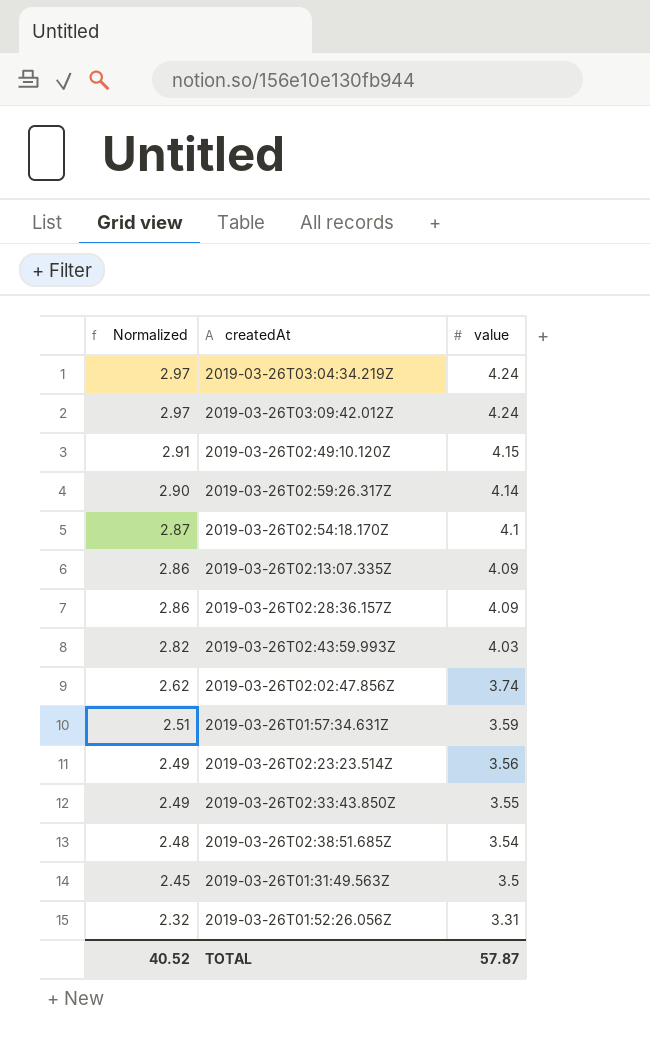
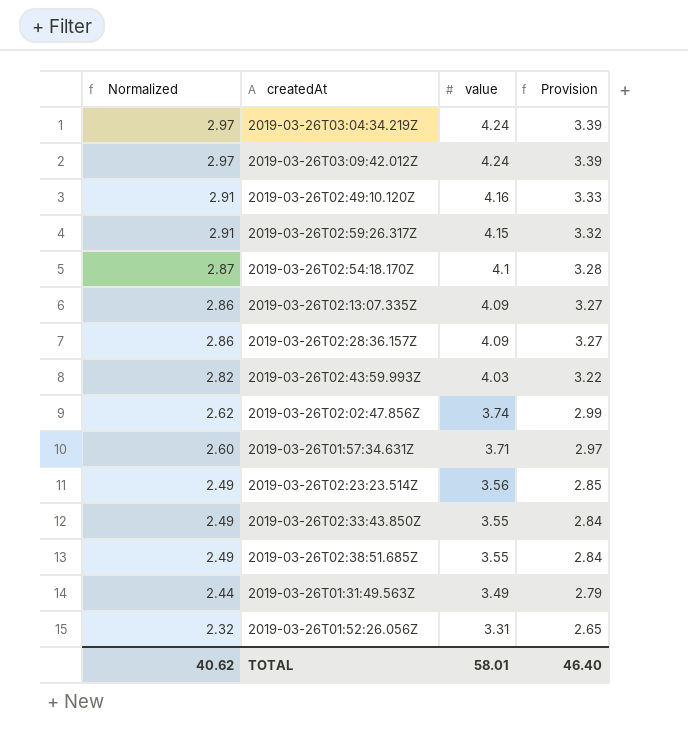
column Provision | formula: none -> [value] * 0.8
2019-03-26T02:49:10.120Z | value: 4.15 -> 4.16
2019-03-26T02:59:26.317Z | Normalized: 2.90 -> 2.91
2019-03-26T02:59:26.317Z | value: 4.14 -> 4.15
2019-03-26T01:57:34.631Z | Normalized: 2.51 -> 2.60
2019-03-26T01:57:34.631Z | value: 3.59 -> 3.71
2019-03-26T02:38:51.685Z | Normalized: 2.48 -> 2.49
2019-03-26T02:38:51.685Z | value: 3.54 -> 3.55
2019-03-26T01:31:49.563Z | Normalized: 2.45 -> 2.44
2019-03-26T01:31:49.563Z | value: 3.5 -> 3.49
TOTAL | Normalized: 40.52 -> 40.62
TOTAL | value: 57.87 -> 58.01

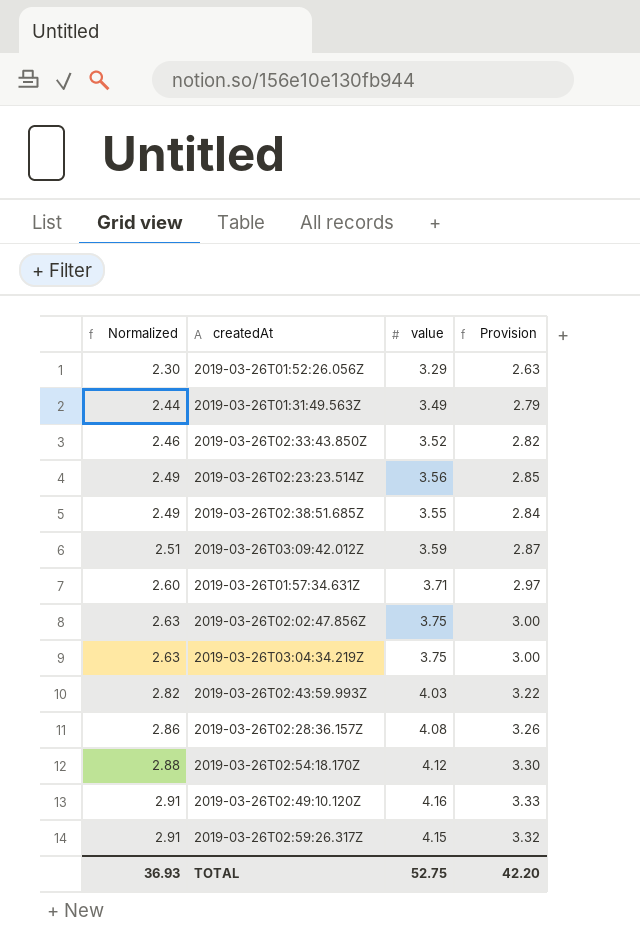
row order: Normalized descending -> Normalized ascending
row 2019-03-26T02:13:07.335Z: 2.86 | 4.09 | 3.27 -> none
2019-03-26T01:52:26.056Z | Normalized: 2.32 -> 2.30
2019-03-26T01:52:26.056Z | value: 3.31 -> 3.29
2019-03-26T01:52:26.056Z | Provision: 2.65 -> 2.63
2019-03-26T02:33:43.850Z | Normalized: 2.49 -> 2.46
2019-03-26T02:33:43.850Z | value: 3.55 -> 3.52
2019-03-26T02:33:43.850Z | Provision: 2.84 -> 2.82
2019-03-26T03:09:42.012Z | Normalized: 2.97 -> 2.51
2019-03-26T03:09:42.012Z | value: 4.24 -> 3.59
2019-03-26T03:09:42.012Z | Provision: 3.39 -> 2.87
2019-03-26T02:02:47.856Z | Normalized: 2.62 -> 2.63
2019-03-26T02:02:47.856Z | value: 3.74 -> 3.75
2019-03-26T02:02:47.856Z | Provision: 2.99 -> 3.00
2019-03-26T03:04:34.219Z | Normalized: 2.97 -> 2.63
2019-03-26T03:04:34.219Z | value: 4.24 -> 3.75
2019-03-26T03:04:34.219Z | Provision: 3.39 -> 3.00
2019-03-26T02:28:36.157Z | value: 4.09 -> 4.08
2019-03-26T02:28:36.157Z | Provision: 3.27 -> 3.26
2019-03-26T02:54:18.170Z | Normalized: 2.87 -> 2.88
2019-03-26T02:54:18.170Z | value: 4.1 -> 4.12
2019-03-26T02:54:18.170Z | Provision: 3.28 -> 3.30
TOTAL | Normalized: 40.62 -> 36.93
TOTAL | value: 58.01 -> 52.75
TOTAL | Provision: 46.40 -> 42.20

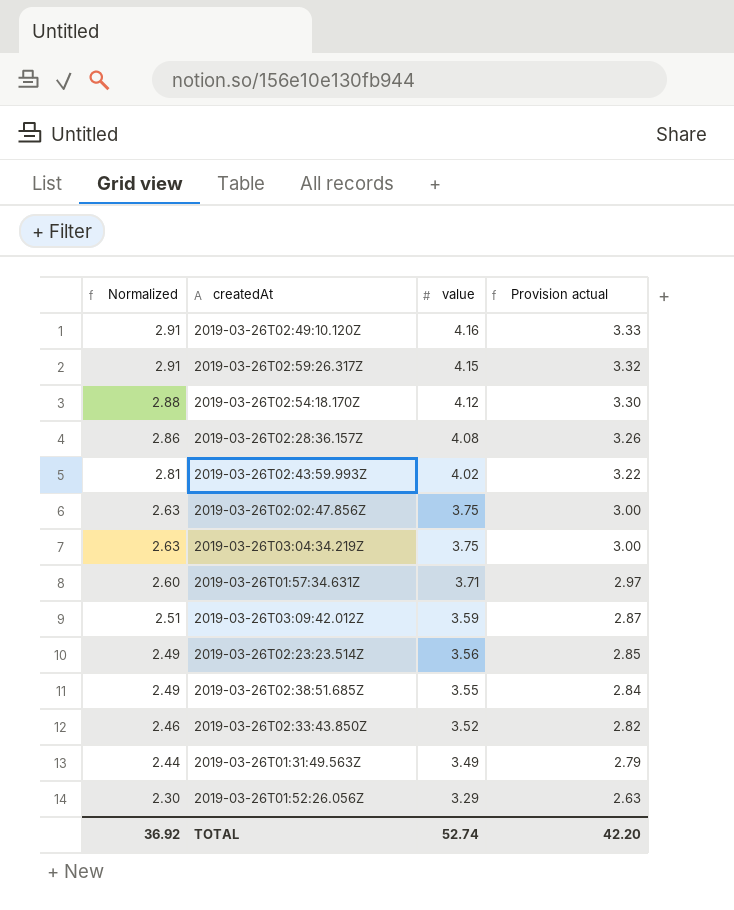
row order: Normalized ascending -> Normalized descending
column name: Provision -> Provision actual
2019-03-26T02:43:59.993Z | Normalized: 2.82 -> 2.81
2019-03-26T02:43:59.993Z | value: 4.03 -> 4.02
TOTAL | Normalized: 36.93 -> 36.92
TOTAL | value: 52.75 -> 52.74

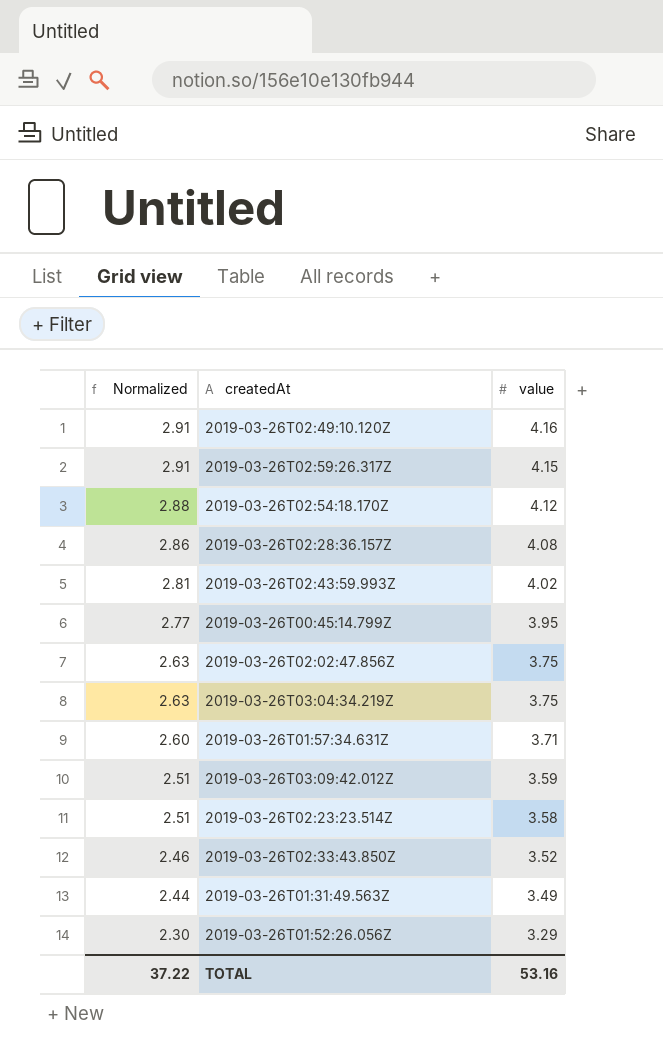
column Provision actual | formula: [value] * 0.8 -> none
row 2019-03-26T02:38:51.685Z: 2.49 | 3.55 | 2.84 -> none
row 2019-03-26T00:45:14.799Z: none -> 2.77 | 3.95
2019-03-26T02:23:23.514Z | Normalized: 2.49 -> 2.51
2019-03-26T02:23:23.514Z | value: 3.56 -> 3.58
TOTAL | Normalized: 36.92 -> 37.22
TOTAL | value: 52.74 -> 53.16

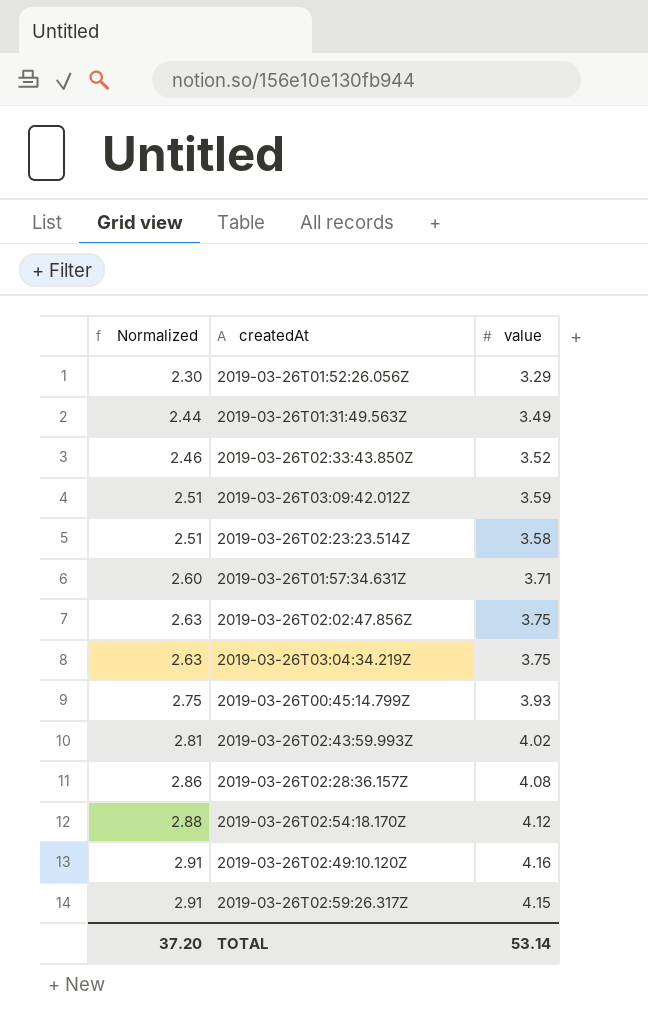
row order: Normalized descending -> Normalized ascending
2019-03-26T00:45:14.799Z | Normalized: 2.77 -> 2.75
2019-03-26T00:45:14.799Z | value: 3.95 -> 3.93
TOTAL | Normalized: 37.22 -> 37.20
TOTAL | value: 53.16 -> 53.14

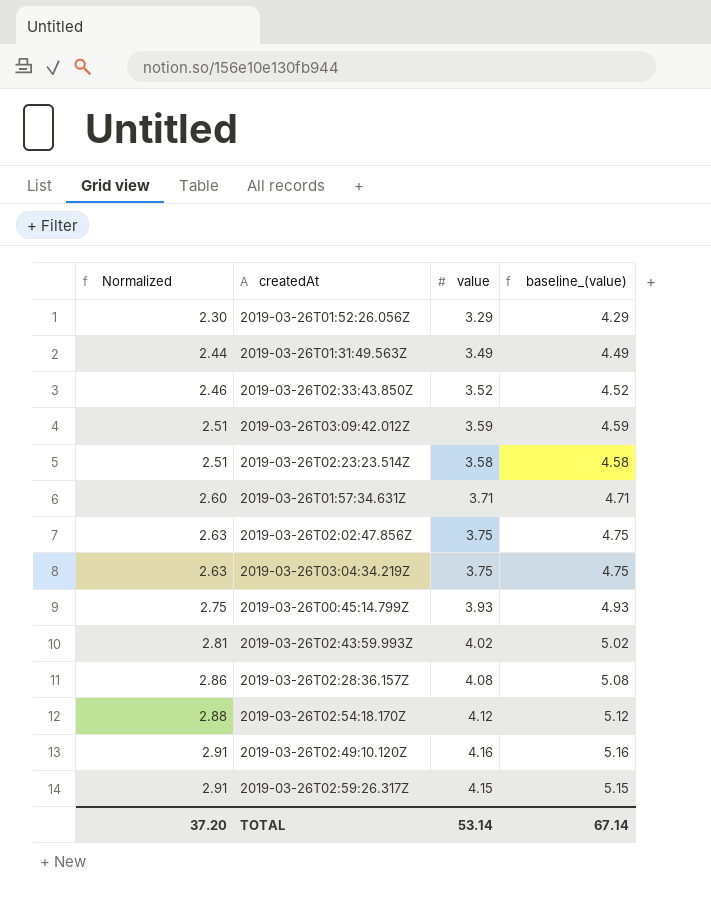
column baseline_(value) | formula: none -> [value] + 1

